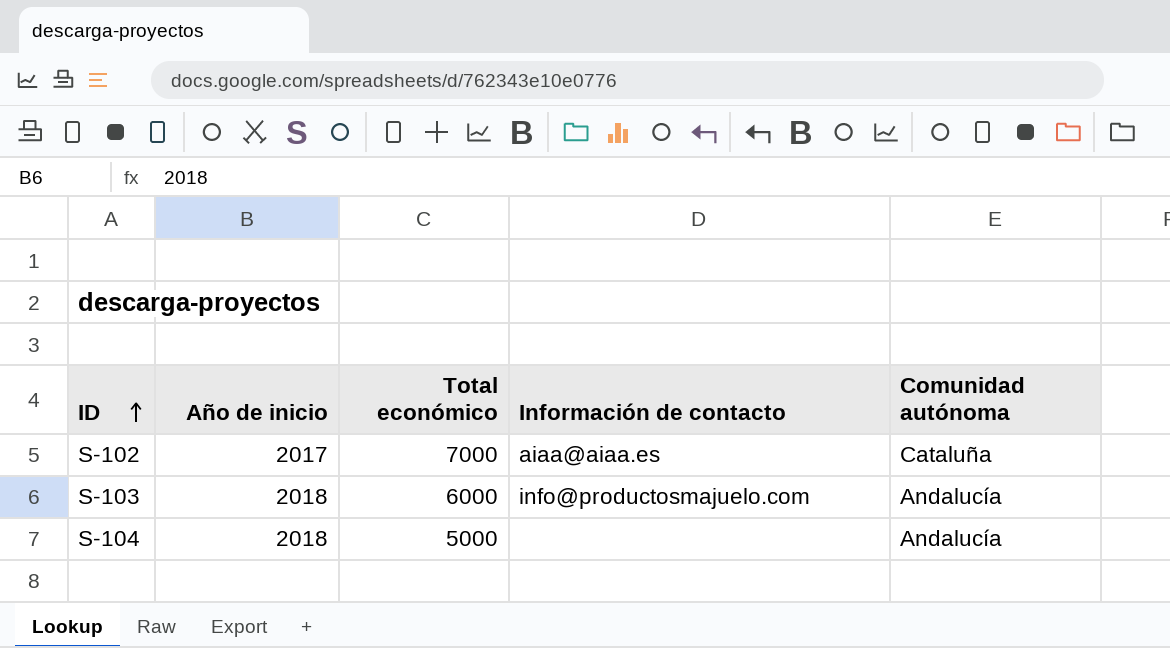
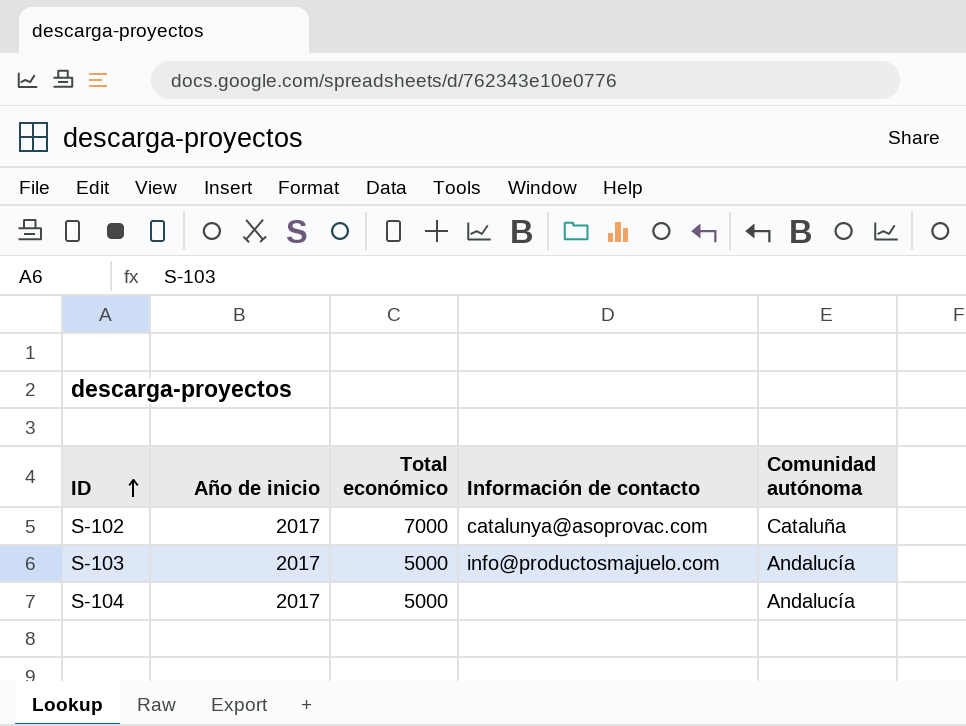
S-102 | Información de contacto: aiaa@aiaa.es -> catalunya@asoprovac.com
S-103 | Año de inicio: 2018 -> 2017
S-103 | Total económico: 6000 -> 5000
S-104 | Año de inicio: 2018 -> 2017

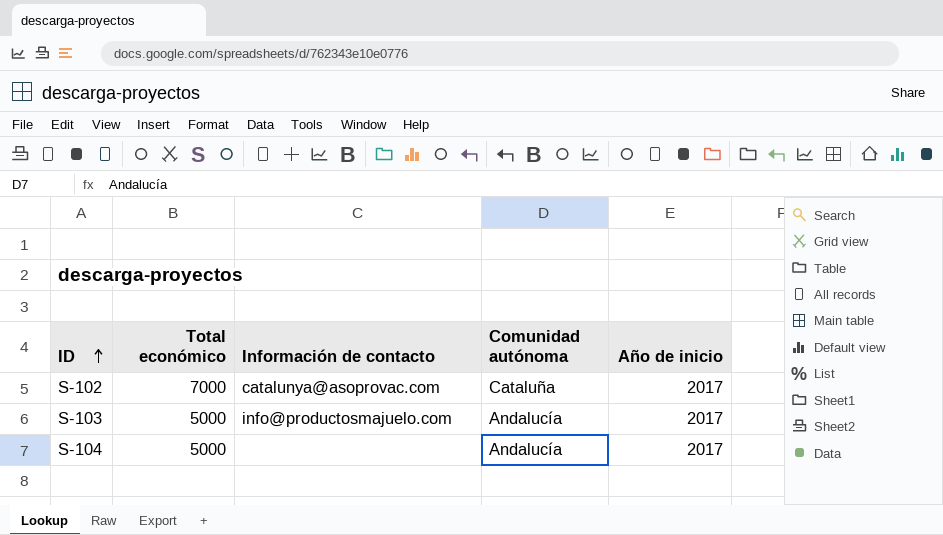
column Año de inicio | position: 2 -> 5

